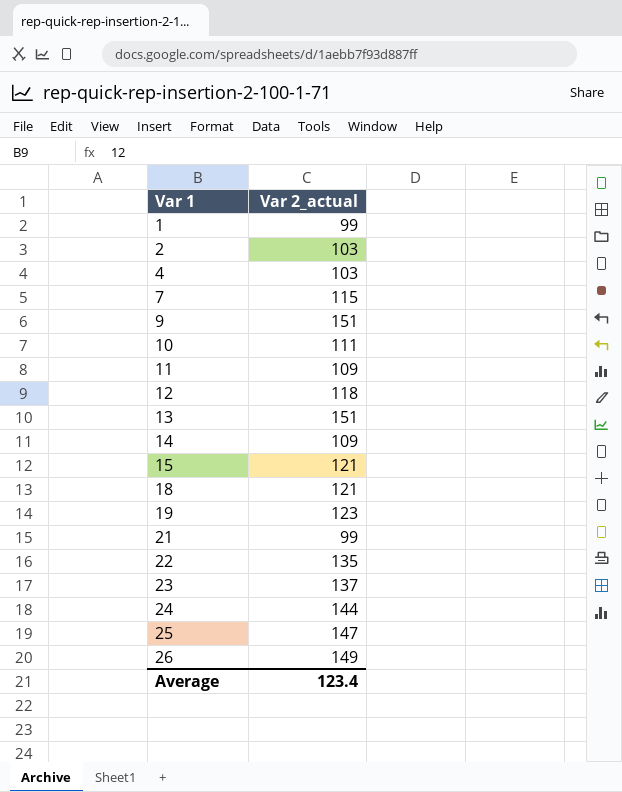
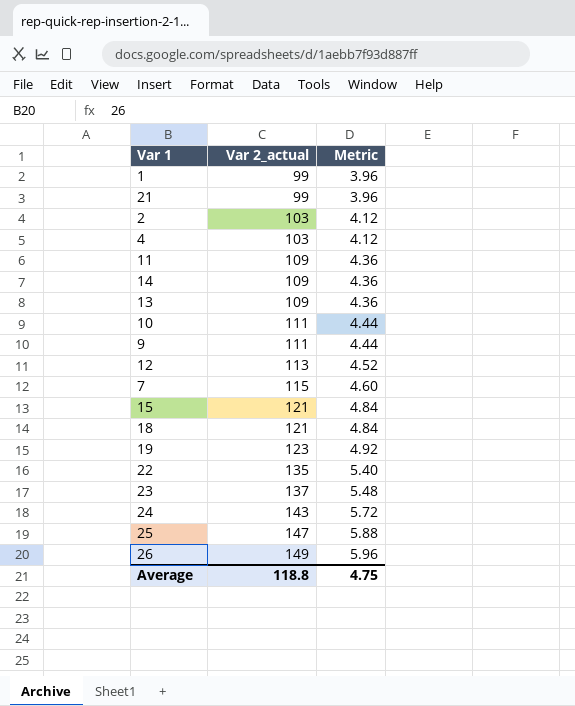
row order: Var 1 ascending -> Var 2_actual ascending
column Metric | formula: none -> [Var 2_actual] * 0.04
13 | Var 2_actual: 151 -> 109
9 | Var 2_actual: 151 -> 111
12 | Var 2_actual: 118 -> 113
24 | Var 2_actual: 144 -> 143
Average | Var 2_actual: 123.4 -> 118.8

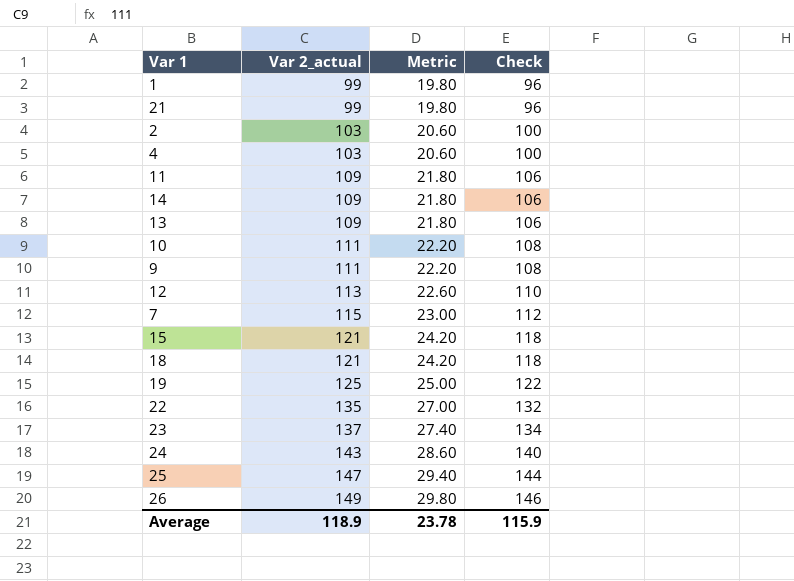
column Metric | formula: [Var 2_actual] * 0.04 -> [Var 2_actual] * 0.2
column Check | formula: none -> [Var 2_actual] - 3
19 | Var 2_actual: 123 -> 125
Average | Var 2_actual: 118.8 -> 118.9
Average | Metric: 4.75 -> 23.78

